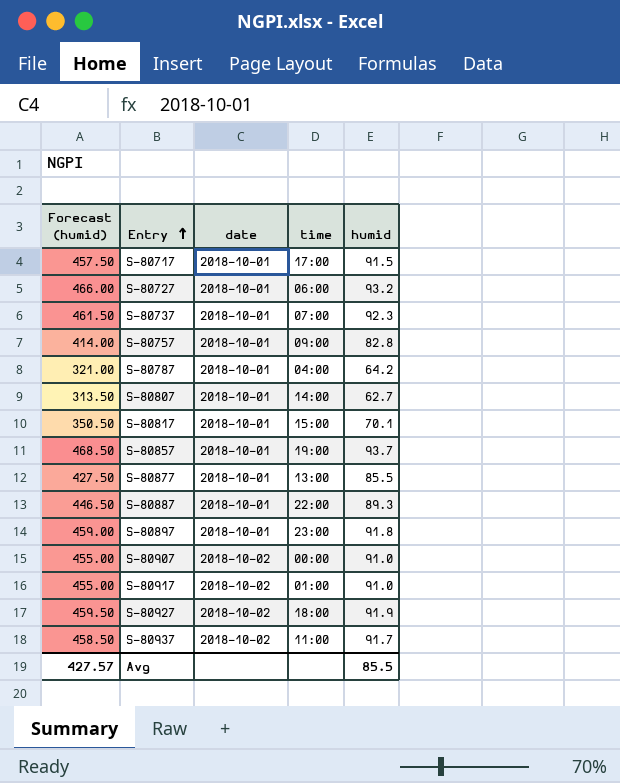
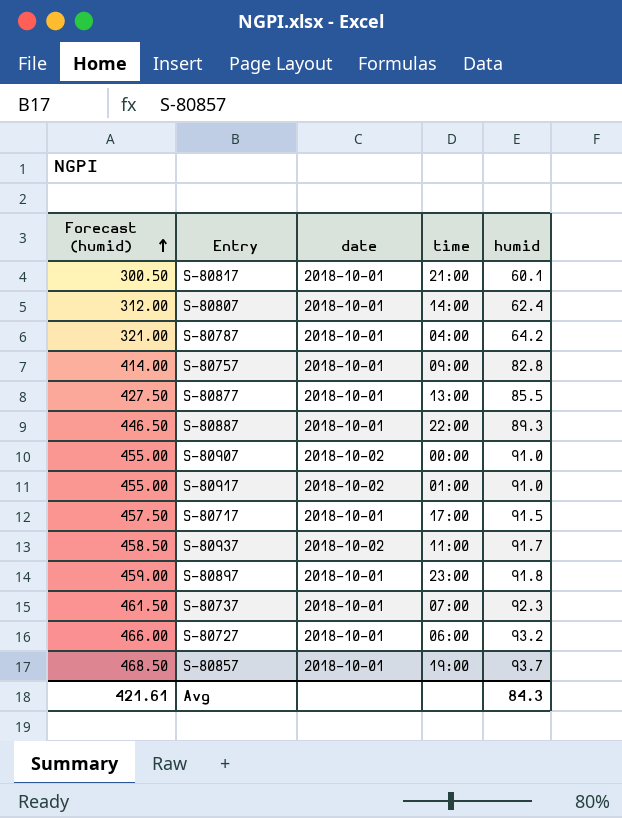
row order: Entry ascending -> Forecast (humid) ascending
row S-80927: 459.50 | 2018-10-02 | 18:00 | 91.9 -> none
S-80817 | Forecast (humid): 350.50 -> 300.50
S-80817 | time: 15:00 -> 21:00
S-80817 | humid: 70.1 -> 60.1
S-80807 | Forecast (humid): 313.50 -> 312.00
S-80807 | humid: 62.7 -> 62.4
Avg | Forecast (humid): 427.57 -> 421.61
Avg | humid: 85.5 -> 84.3

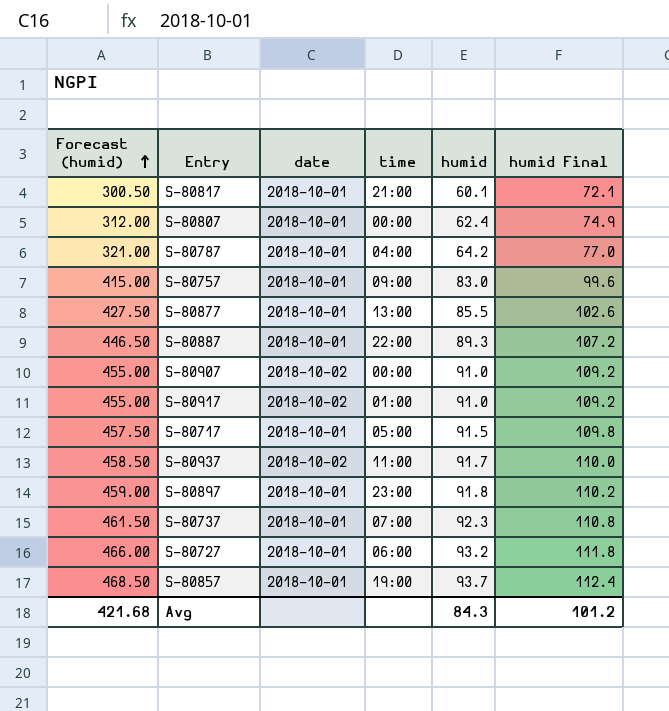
column humid Final | formula: none -> [humid] * 1.2
S-80807 | time: 14:00 -> 00:00
S-80757 | Forecast (humid): 414.00 -> 415.00
S-80757 | humid: 82.8 -> 83.0
S-80717 | time: 17:00 -> 05:00
Avg | Forecast (humid): 421.61 -> 421.68

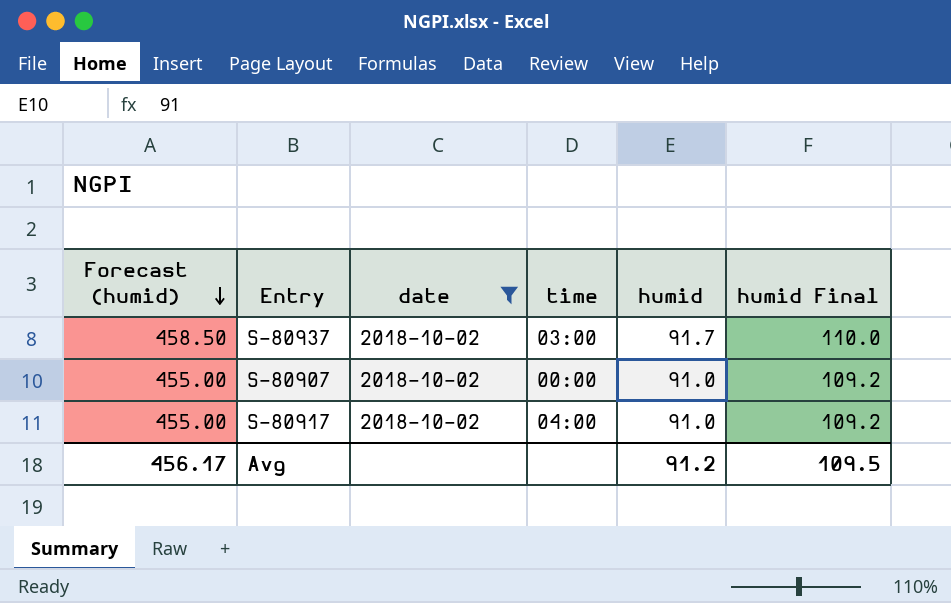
filter: none -> date = 2018-10-02
row order: Forecast (humid) ascending -> Forecast (humid) descending
S-80937 | time: 11:00 -> 03:00
S-80917 | time: 01:00 -> 04:00
Avg | Forecast (humid): 421.68 -> 456.17
Avg | humid: 84.3 -> 91.2
Avg | humid Final: 101.2 -> 109.5

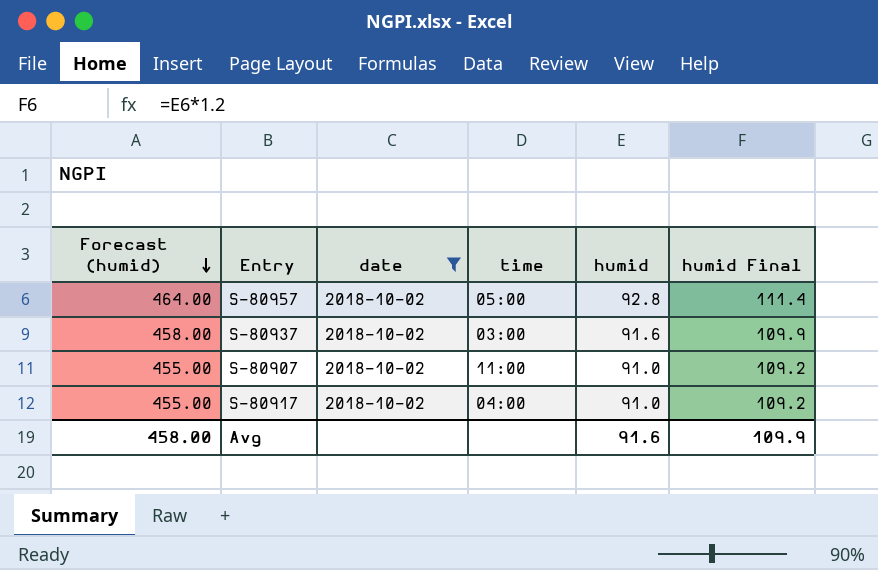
row S-80957: none -> 464.00 | 2018-10-02 | 05:00 | 92.8 | 111.4
S-80937 | Forecast (humid): 458.50 -> 458.00
S-80937 | humid: 91.7 -> 91.6
S-80937 | humid Final: 110.0 -> 109.9
S-80907 | time: 00:00 -> 11:00
Avg | Forecast (humid): 456.17 -> 458.00
Avg | humid: 91.2 -> 91.6
Avg | humid Final: 109.5 -> 109.9

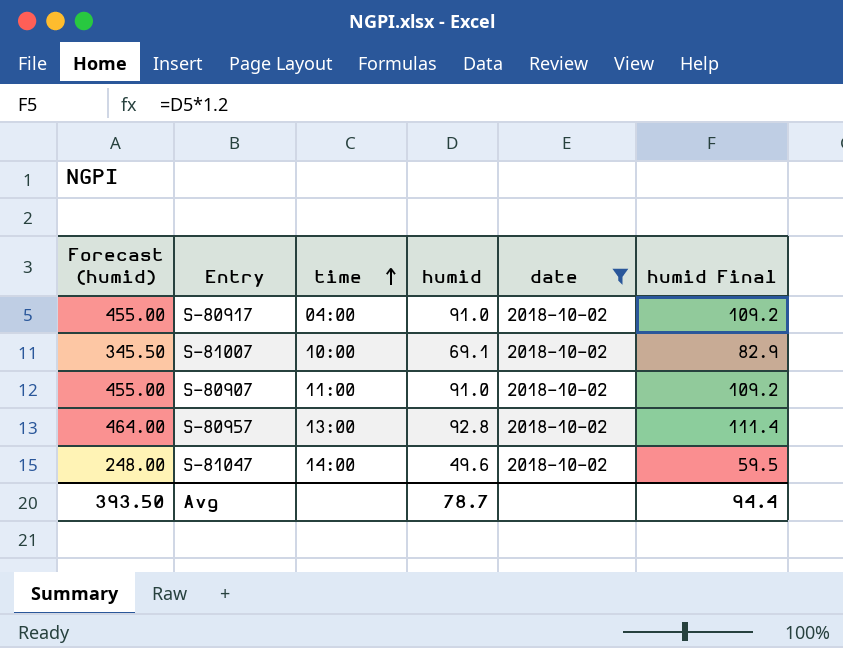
row order: Forecast (humid) descending -> time ascending
column date | position: 3 -> 5
row S-80937: 458.00 | 2018-10-02 | 03:00 | 91.6 | 109.9 -> none
row S-81007: none -> 345.50 | 10:00 | 69.1 | 2018-10-02 | 82.9
S-80957 | time: 05:00 -> 13:00
row S-81047: none -> 248.00 | 14:00 | 49.6 | 2018-10-02 | 59.5
Avg | Forecast (humid): 458.00 -> 393.50
Avg | humid: 91.6 -> 78.7
Avg | humid Final: 109.9 -> 94.4

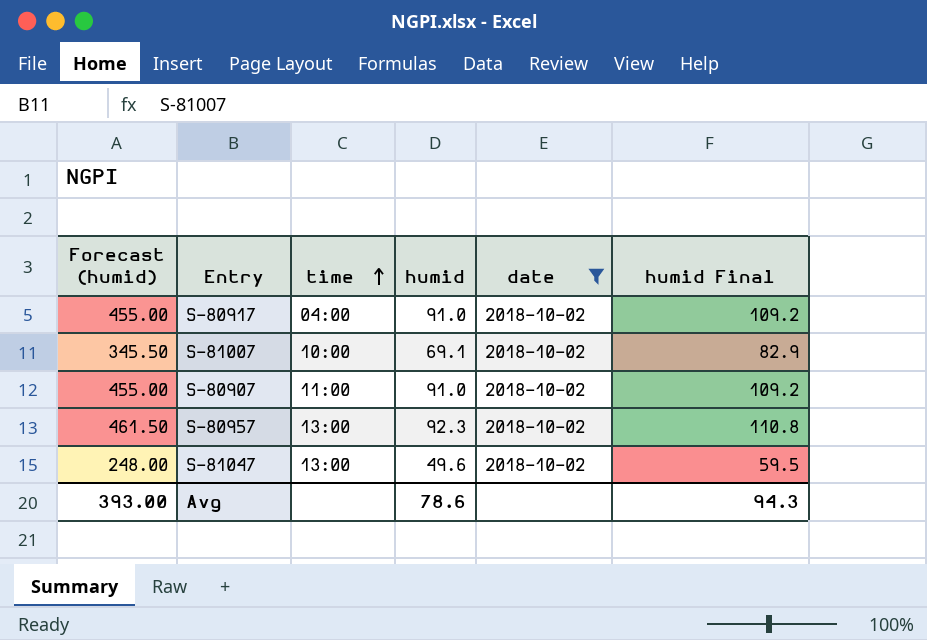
S-80957 | Forecast (humid): 464.00 -> 461.50
S-80957 | humid: 92.8 -> 92.3
S-80957 | humid Final: 111.4 -> 110.8
S-81047 | time: 14:00 -> 13:00
Avg | Forecast (humid): 393.50 -> 393.00
Avg | humid: 78.7 -> 78.6
Avg | humid Final: 94.4 -> 94.3

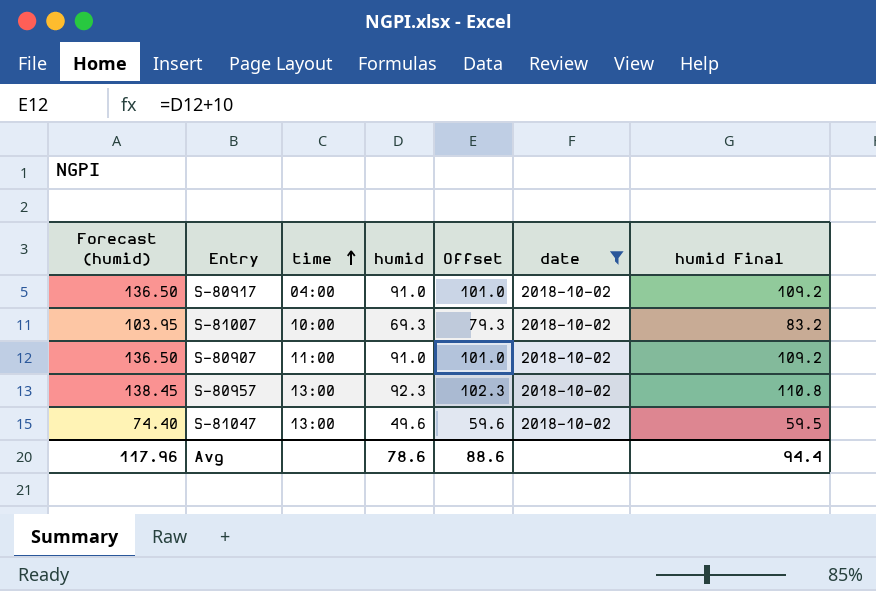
column Forecast (humid) | formula: [humid] * 5 -> [humid] * 1.5
column Offset | formula: none -> [humid] + 10
S-81007 | humid: 69.1 -> 69.3
S-81007 | humid Final: 82.9 -> 83.2
Avg | Forecast (humid): 393.00 -> 117.96
Avg | humid Final: 94.3 -> 94.4

